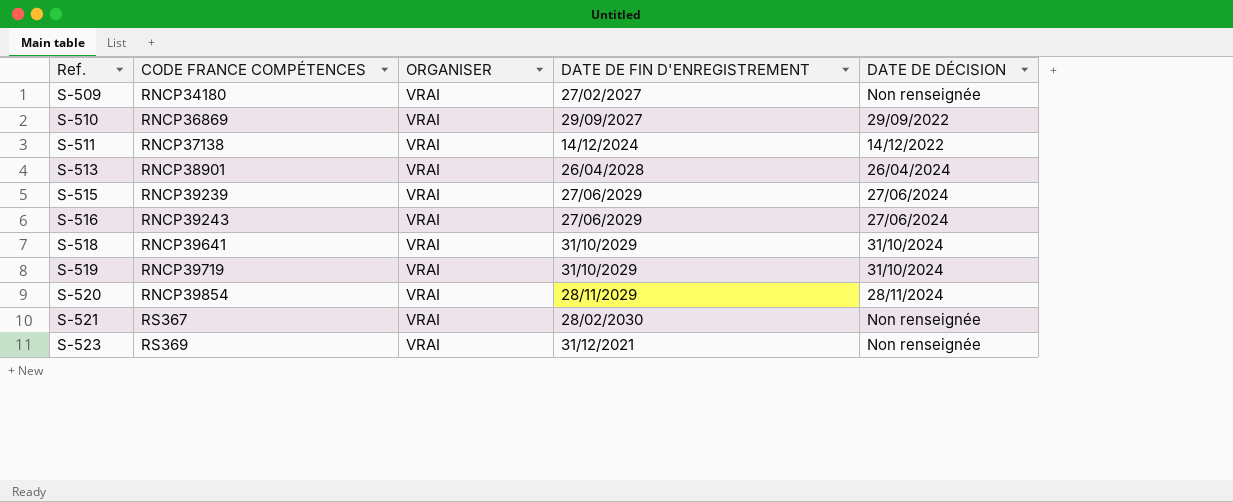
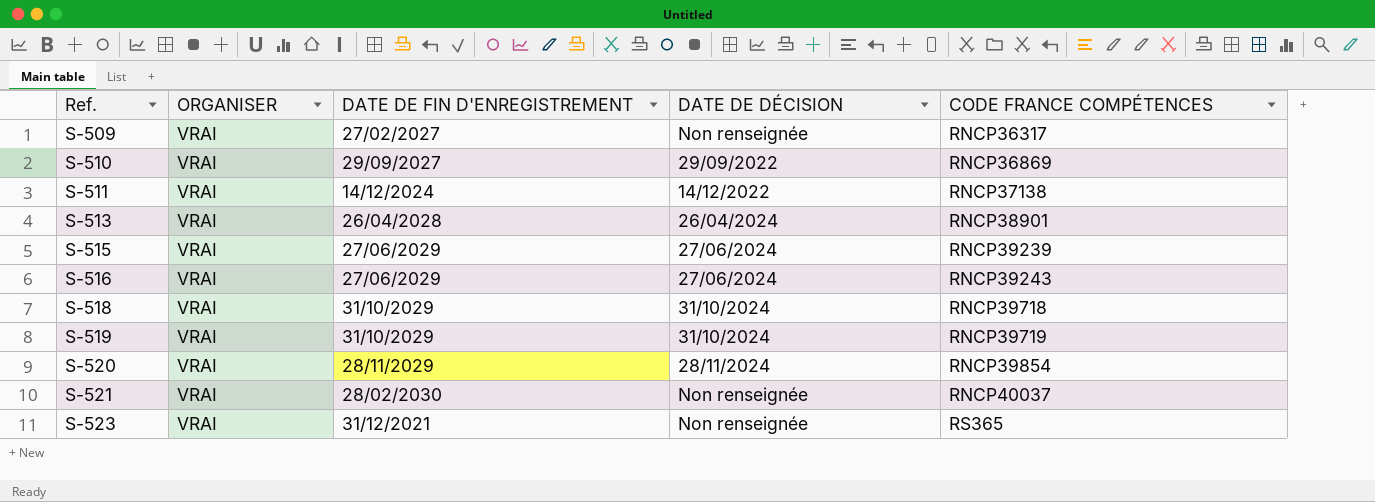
column CODE FRANCE COMPÉTENCES | position: 2 -> 5
S-509 | CODE FRANCE COMPÉTENCES: RNCP34180 -> RNCP36317
S-518 | CODE FRANCE COMPÉTENCES: RNCP39641 -> RNCP39718
S-521 | CODE FRANCE COMPÉTENCES: RS367 -> RNCP40037
S-523 | CODE FRANCE COMPÉTENCES: RS369 -> RS365

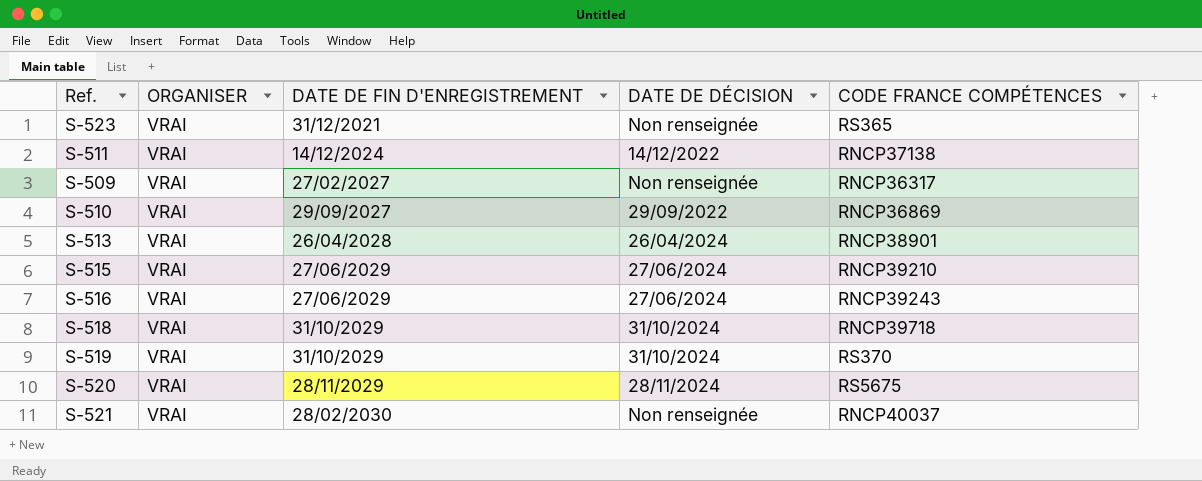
row order: Ref. ascending -> DATE DE FIN D'ENREGISTREMENT ascending
S-515 | CODE FRANCE COMPÉTENCES: RNCP39239 -> RNCP39210
S-519 | CODE FRANCE COMPÉTENCES: RNCP39719 -> RS370
S-520 | CODE FRANCE COMPÉTENCES: RNCP39854 -> RS5675

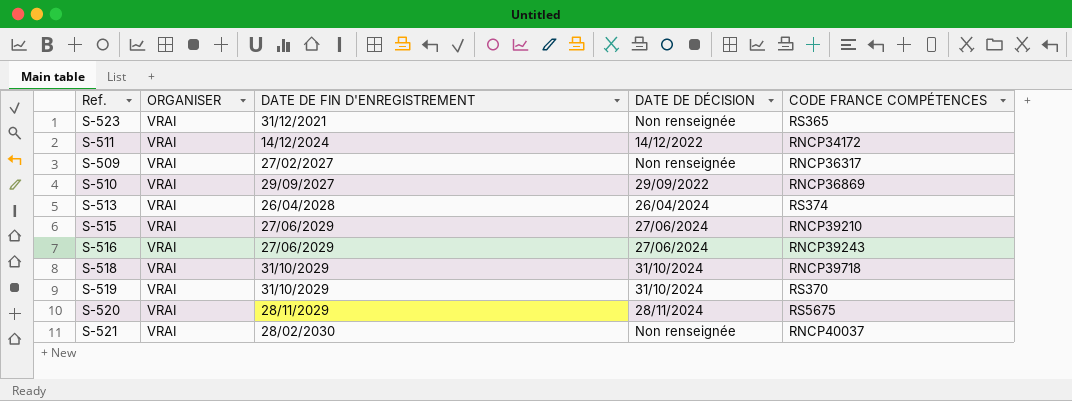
S-511 | CODE FRANCE COMPÉTENCES: RNCP37138 -> RNCP34172
S-513 | CODE FRANCE COMPÉTENCES: RNCP38901 -> RS374

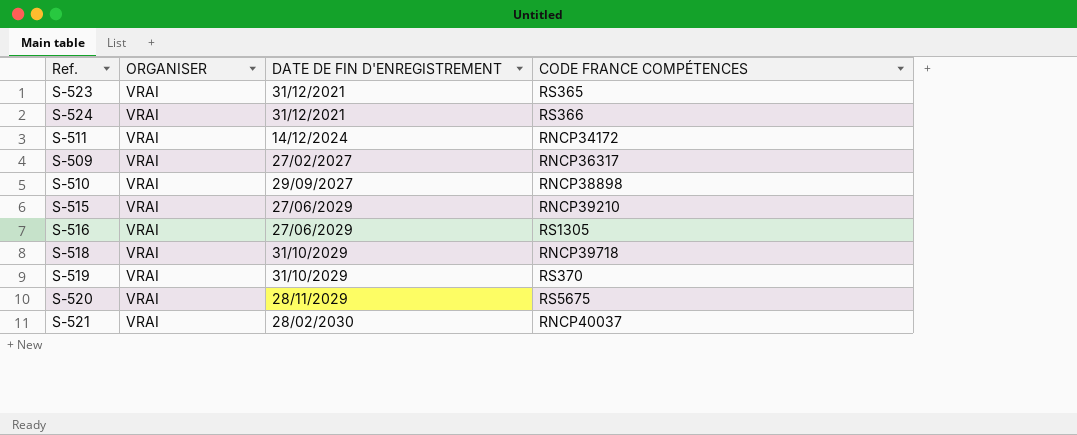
column DATE DE DÉCISION | position: 4 -> none
row S-513: VRAI | 26/04/2028 | 26/04/2024 | RS374 -> none
row S-524: none -> VRAI | 31/12/2021 | RS366
S-510 | CODE FRANCE COMPÉTENCES: RNCP36869 -> RNCP38898
S-516 | CODE FRANCE COMPÉTENCES: RNCP39243 -> RS1305

